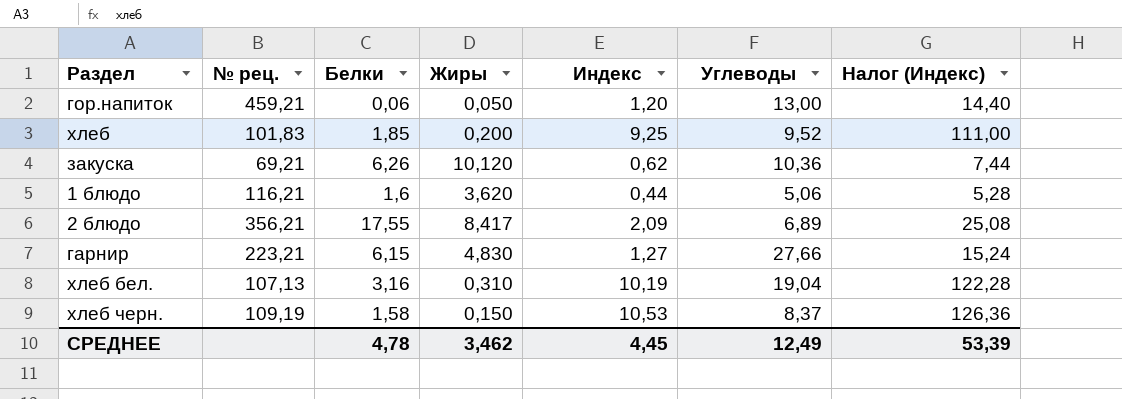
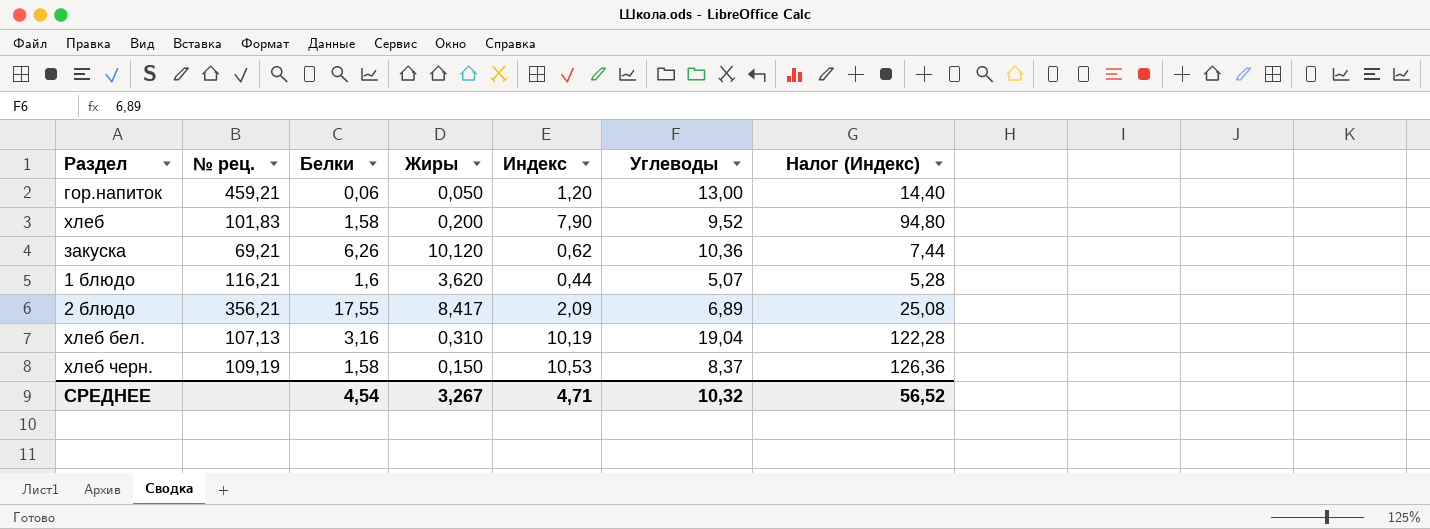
row гарнир: 223,21 | 6,15 | 4,830 | 1,27 | 27,66 | 15,24 -> none
хлеб | Белки: 1,85 -> 1,58
хлеб | Индекс: 9,25 -> 7,90
хлеб | Налог (Индекс): 111,00 -> 94,80
1 блюдо | Углеводы: 5,06 -> 5,07
СРЕДНЕЕ | Белки: 4,78 -> 4,54
СРЕДНЕЕ | Жиры: 3,462 -> 3,267
СРЕДНЕЕ | Индекс: 4,45 -> 4,71
СРЕДНЕЕ | Углеводы: 12,49 -> 10,32
СРЕДНЕЕ | Налог (Индекс): 53,39 -> 56,52

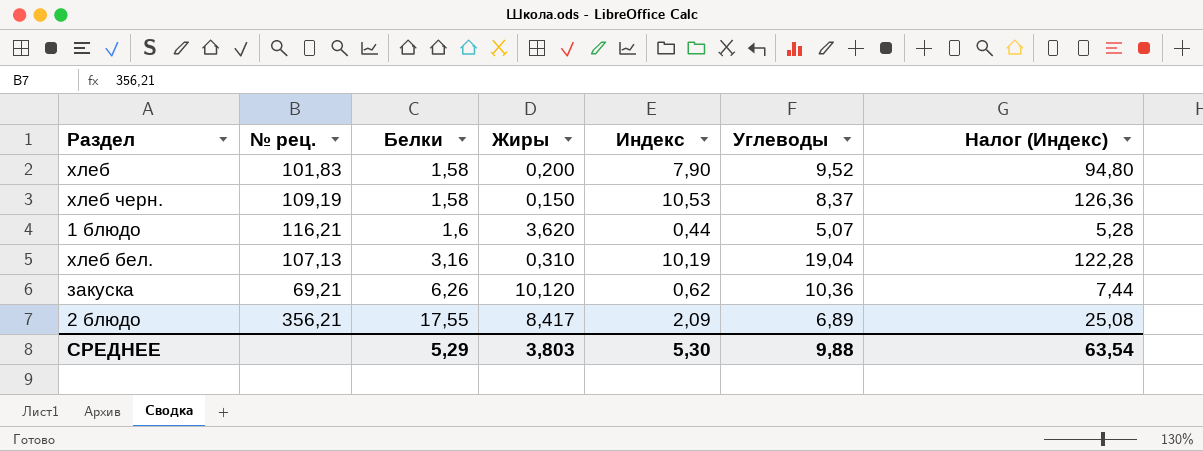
row order: none -> Белки ascending
row гор.напиток: 459,21 | 0,06 | 0,050 | 1,20 | 13,00 | 14,40 -> none
СРЕДНЕЕ | Белки: 4,54 -> 5,29
СРЕДНЕЕ | Жиры: 3,267 -> 3,803
СРЕДНЕЕ | Индекс: 4,71 -> 5,30
СРЕДНЕЕ | Углеводы: 10,32 -> 9,88
СРЕДНЕЕ | Налог (Индекс): 56,52 -> 63,54

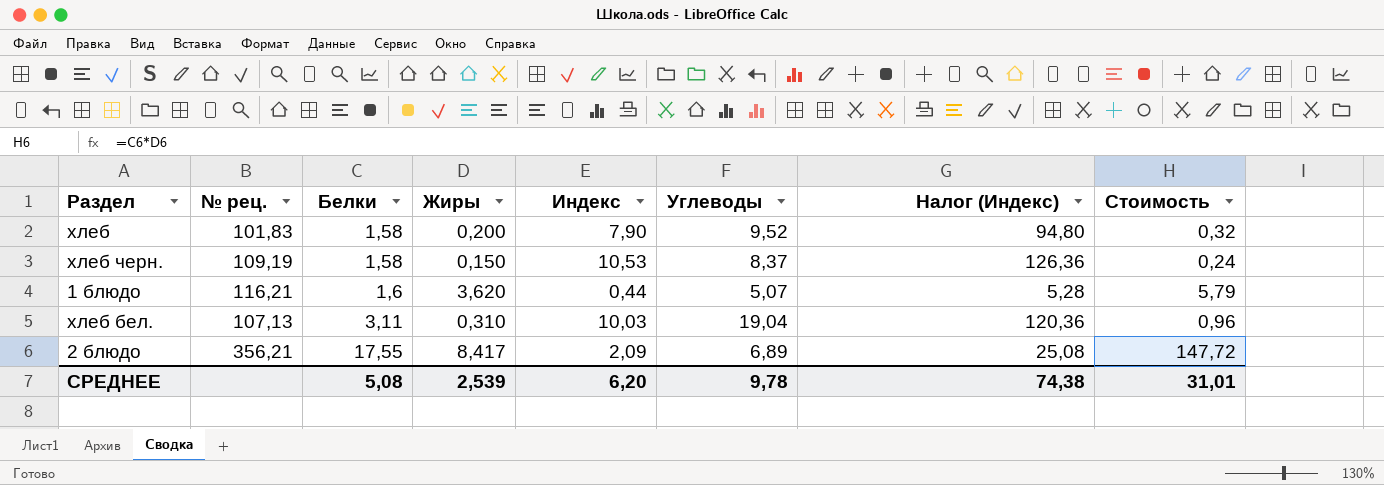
column Стоимость | formula: none -> [Белки] * [Жиры]
row закуска: 69,21 | 6,26 | 10,120 | 0,62 | 10,36 | 7,44 -> none
хлеб бел. | Белки: 3,16 -> 3,11
хлеб бел. | Индекс: 10,19 -> 10,03
хлеб бел. | Налог (Индекс): 122,28 -> 120,36
СРЕДНЕЕ | Белки: 5,29 -> 5,08
СРЕДНЕЕ | Жиры: 3,803 -> 2,539
СРЕДНЕЕ | Индекс: 5,30 -> 6,20
СРЕДНЕЕ | Углеводы: 9,88 -> 9,78
СРЕДНЕЕ | Налог (Индекс): 63,54 -> 74,38

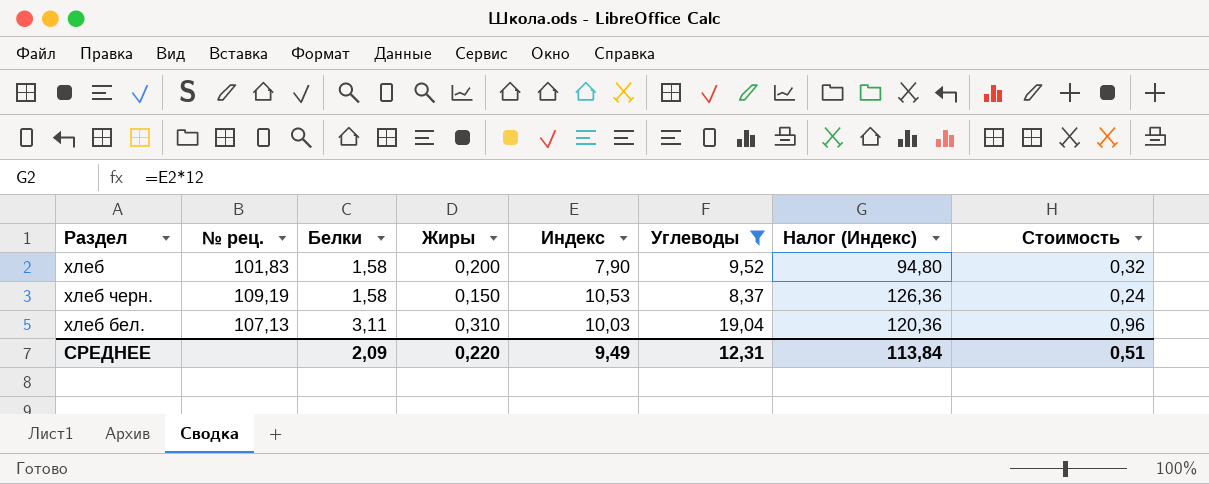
filter: none -> Углеводы >= 8,37
СРЕДНЕЕ | Белки: 5,08 -> 2,09
СРЕДНЕЕ | Жиры: 2,539 -> 0,220
СРЕДНЕЕ | Индекс: 6,20 -> 9,49
СРЕДНЕЕ | Углеводы: 9,78 -> 12,31
СРЕДНЕЕ | Налог (Индекс): 74,38 -> 113,84
СРЕДНЕЕ | Стоимость: 31,01 -> 0,51

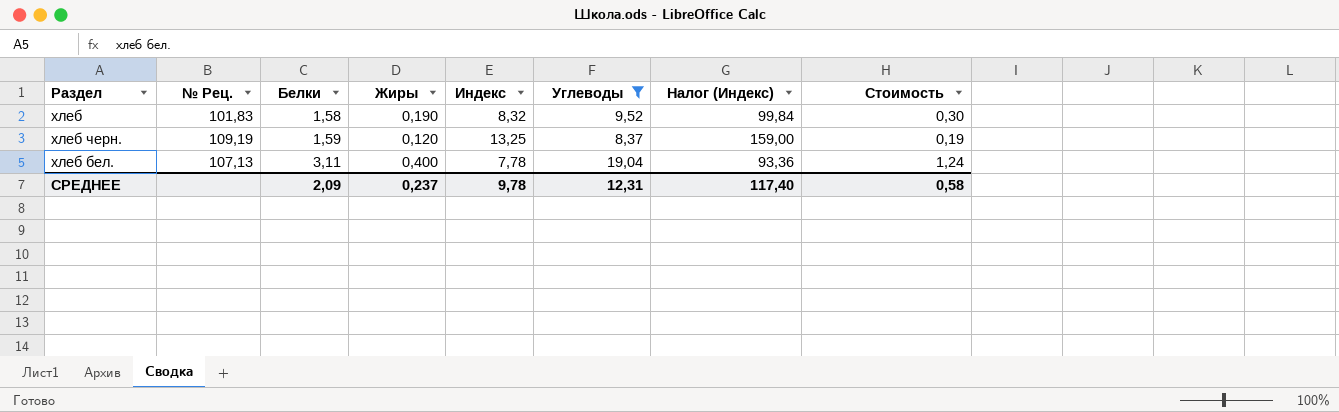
column name: № рец. -> № Рец.
хлеб | Жиры: 0,200 -> 0,190
хлеб | Индекс: 7,90 -> 8,32
хлеб | Налог (Индекс): 94,80 -> 99,84
хлеб | Стоимость: 0,32 -> 0,30
хлеб черн. | Белки: 1,58 -> 1,59
хлеб черн. | Жиры: 0,150 -> 0,120
хлеб черн. | Индекс: 10,53 -> 13,25
хлеб черн. | Налог (Индекс): 126,36 -> 159,00
хлеб черн. | Стоимость: 0,24 -> 0,19
хлеб бел. | Жиры: 0,310 -> 0,400
хлеб бел. | Индекс: 10,03 -> 7,78
хлеб бел. | Налог (Индекс): 120,36 -> 93,36
хлеб бел. | Стоимость: 0,96 -> 1,24
СРЕДНЕЕ | Жиры: 0,220 -> 0,237
СРЕДНЕЕ | Индекс: 9,49 -> 9,78
СРЕДНЕЕ | Налог (Индекс): 113,84 -> 117,40
СРЕДНЕЕ | Стоимость: 0,51 -> 0,58

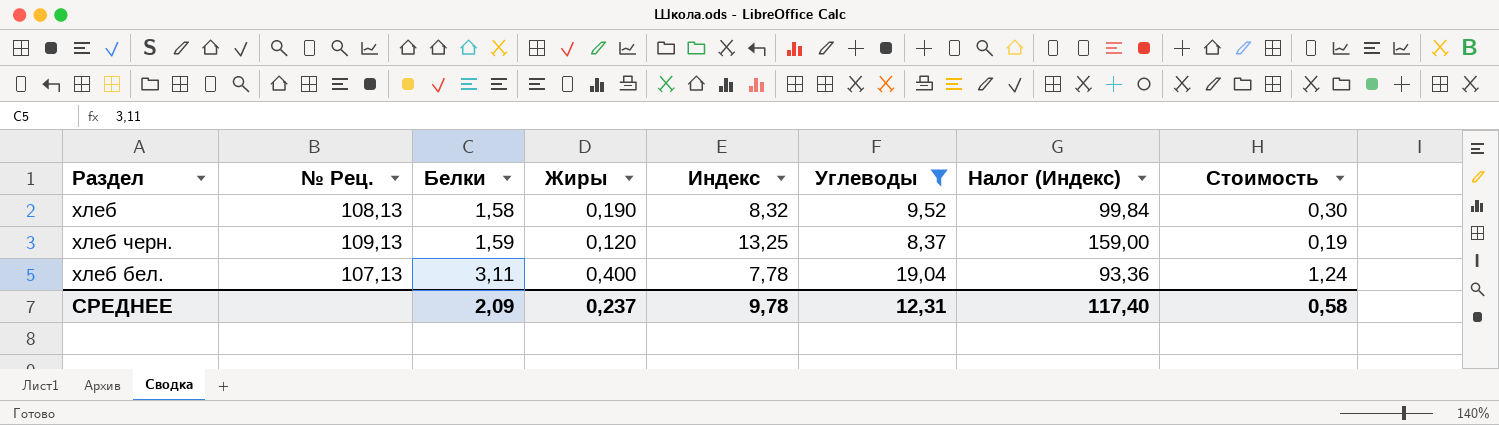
хлеб | № Рец.: 101,83 -> 108,13
хлеб черн. | № Рец.: 109,19 -> 109,13

